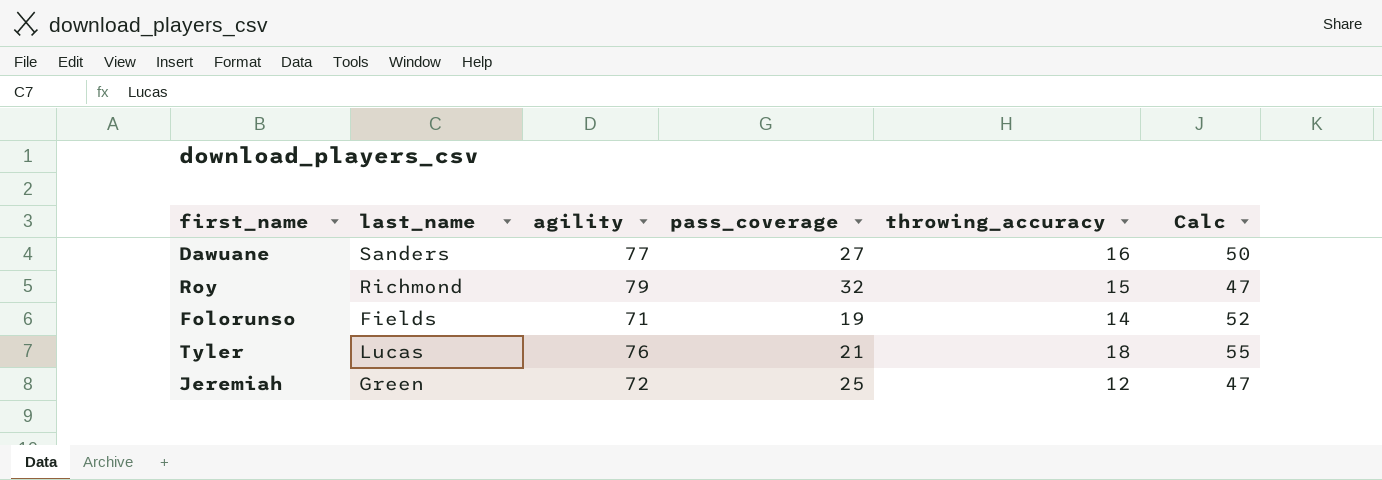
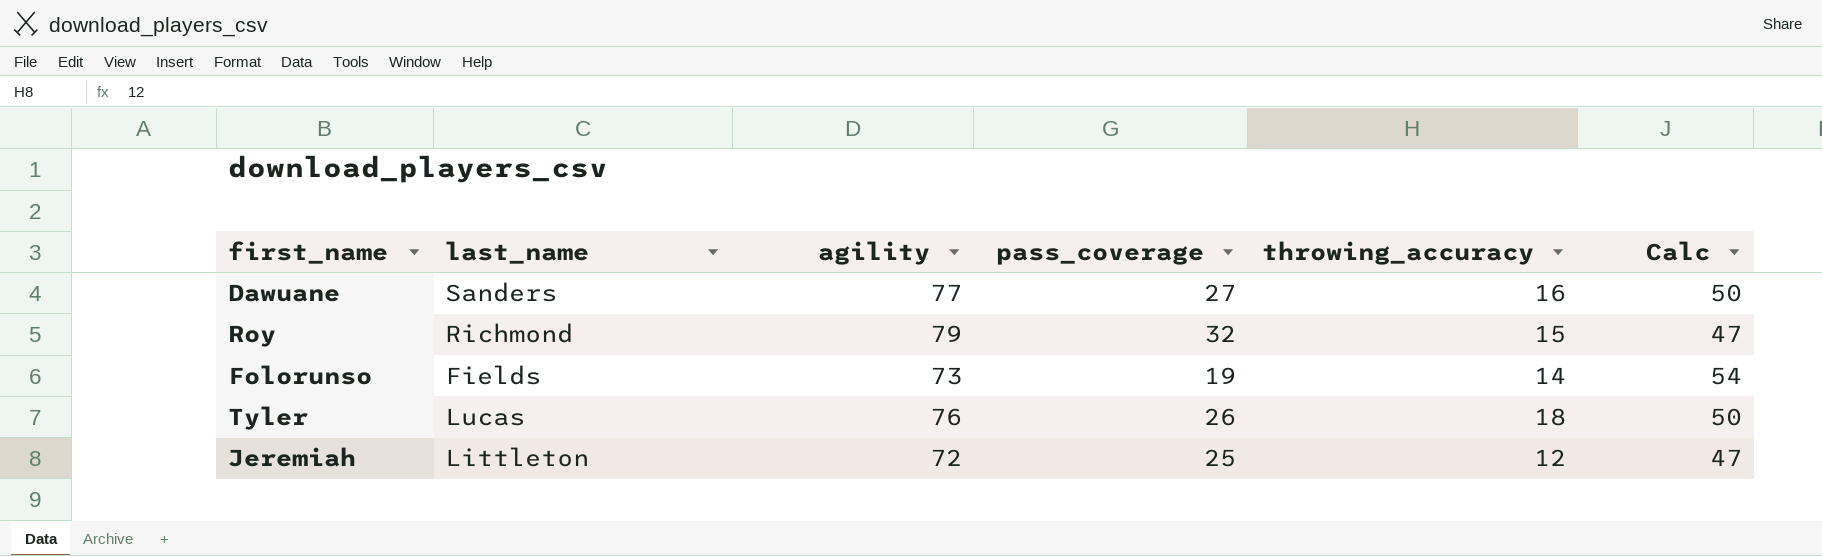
Folorunso | agility: 71 -> 73
Folorunso | Calc: 52 -> 54
Tyler | pass_coverage: 21 -> 26
Tyler | Calc: 55 -> 50
Jeremiah | last_name: Green -> Littleton

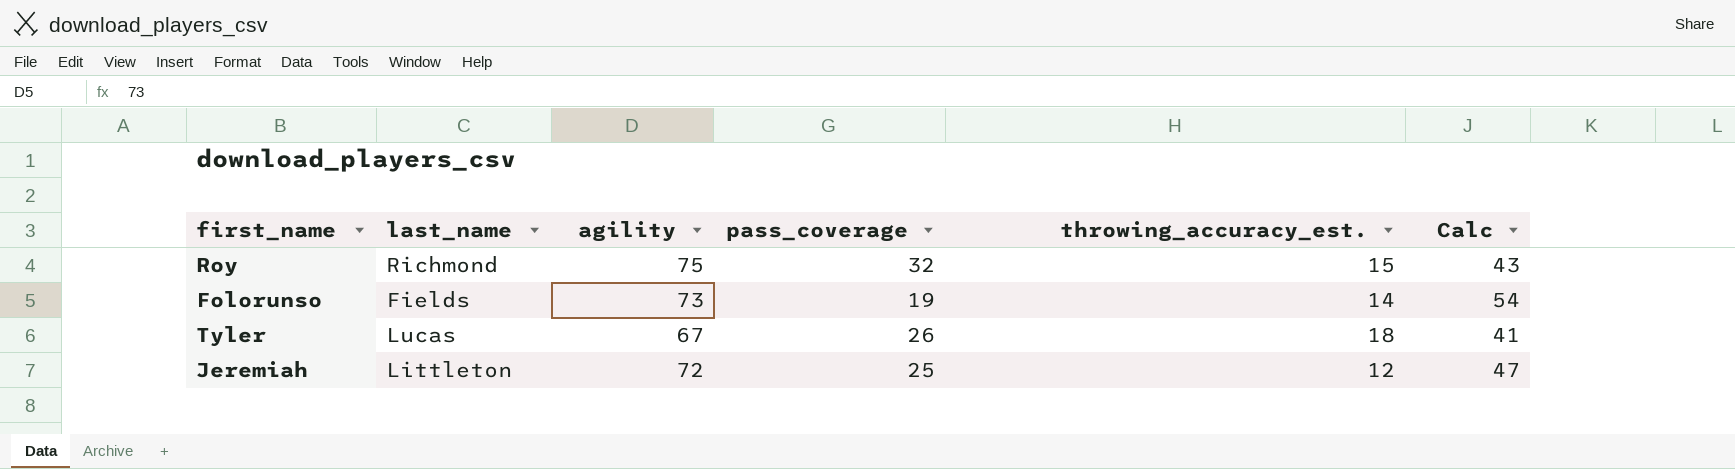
column name: throwing_accuracy -> throwing_accuracy_est.
row Dawuane: Sanders | 77 | 27 | 16 | 50 -> none
Roy | agility: 79 -> 75
Roy | Calc: 47 -> 43
Tyler | agility: 76 -> 67
Tyler | Calc: 50 -> 41

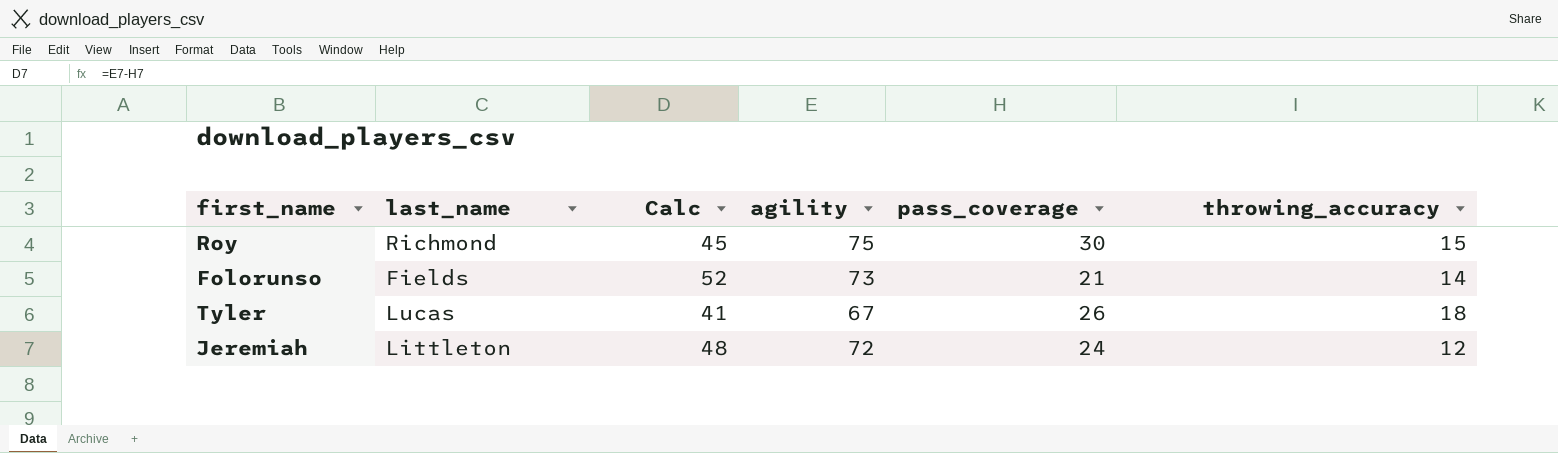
column Calc | position: 6 -> 3
column name: throwing_accuracy_est. -> throwing_accuracy
Roy | Calc: 43 -> 45
Roy | pass_coverage: 32 -> 30
Folorunso | Calc: 54 -> 52
Folorunso | pass_coverage: 19 -> 21
Jeremiah | Calc: 47 -> 48
Jeremiah | pass_coverage: 25 -> 24

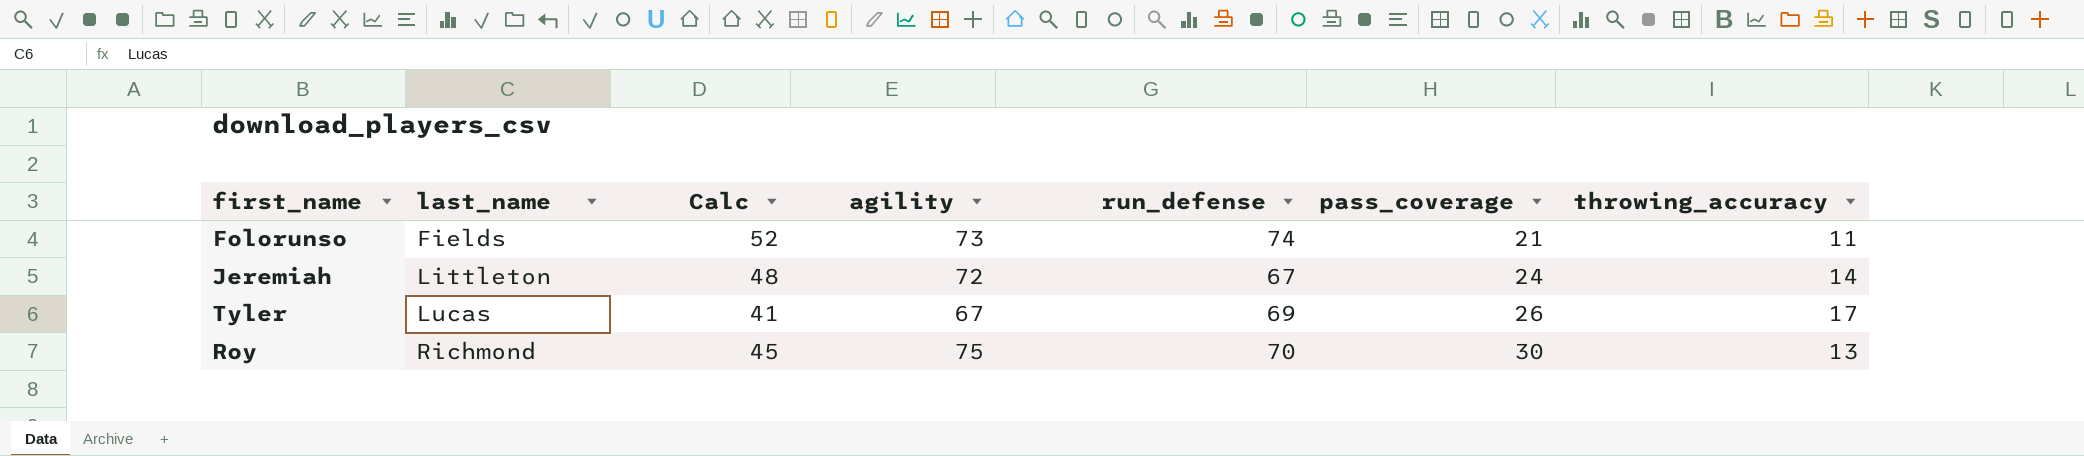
row order: none -> last_name ascending
column run_defense | position: none -> 5
Folorunso | throwing_accuracy: 14 -> 11
Jeremiah | throwing_accuracy: 12 -> 14
Tyler | throwing_accuracy: 18 -> 17
Roy | throwing_accuracy: 15 -> 13

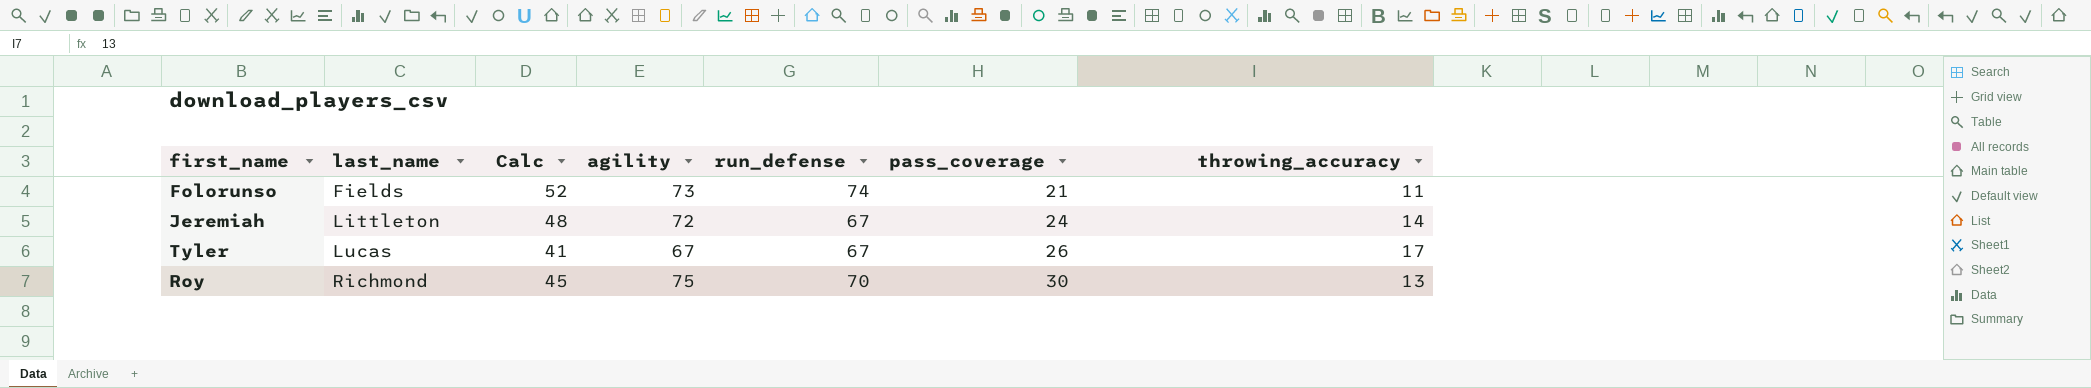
Tyler | run_defense: 69 -> 67

